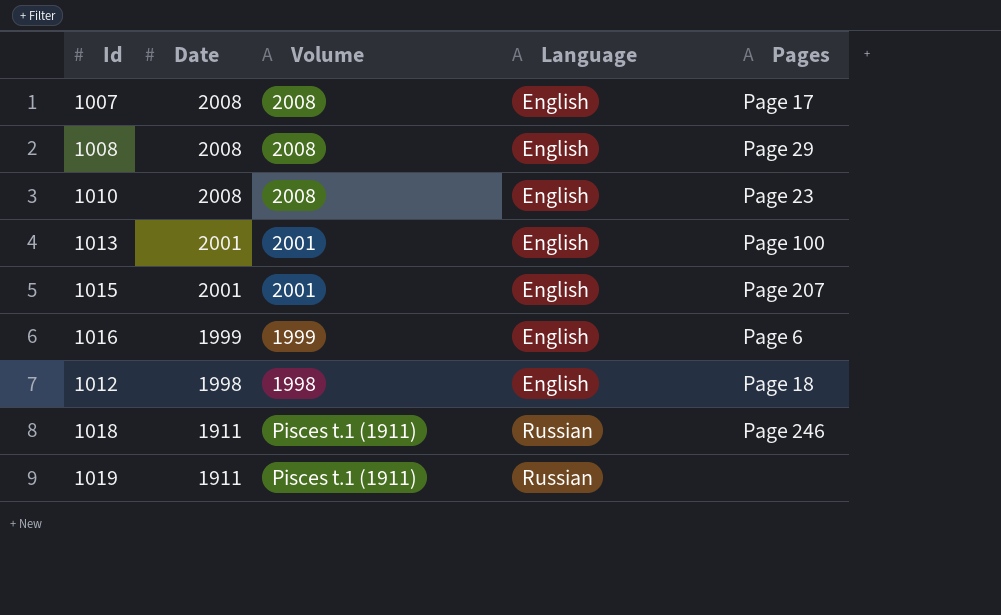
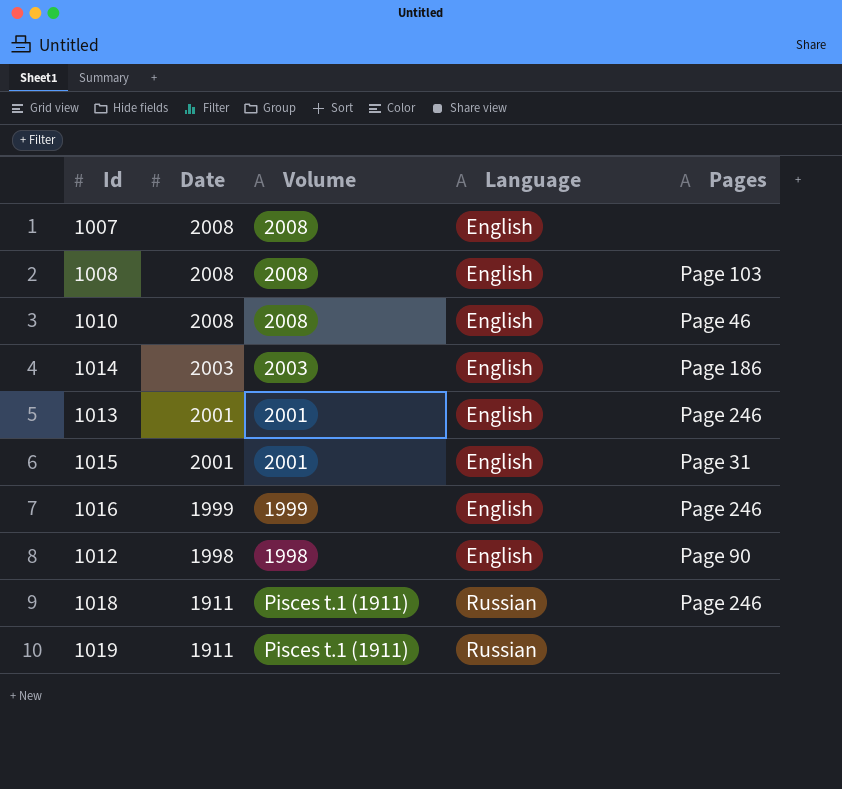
1007 | Pages: Page 17 -> none
1008 | Pages: Page 29 -> Page 103
1010 | Pages: Page 23 -> Page 46
row 1014: none -> 2003 | 2003 | English | Page 186
1013 | Pages: Page 100 -> Page 246
1015 | Pages: Page 207 -> Page 31
1016 | Pages: Page 6 -> Page 246
1012 | Pages: Page 18 -> Page 90

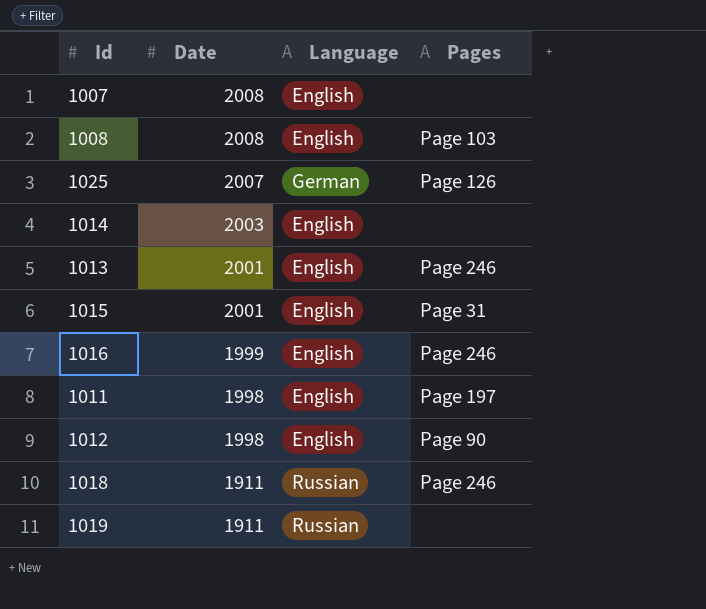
column Volume | position: 3 -> none
row 1010: 2008 | 2008 | English | Page 46 -> none
row 1025: none -> 2007 | German | Page 126
1014 | Pages: Page 186 -> none
row 1011: none -> 1998 | English | Page 197

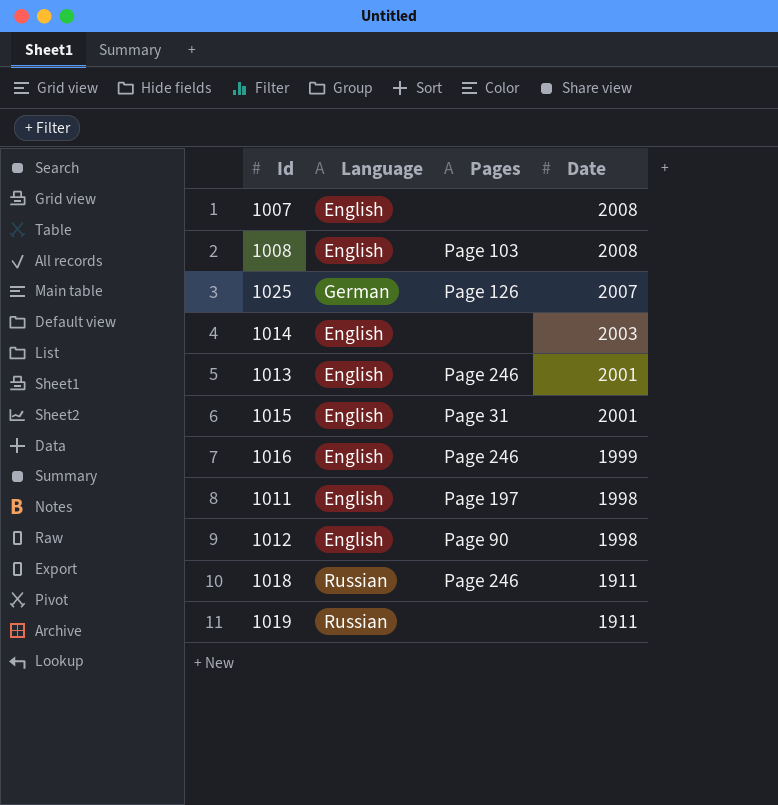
column Date | position: 2 -> 4

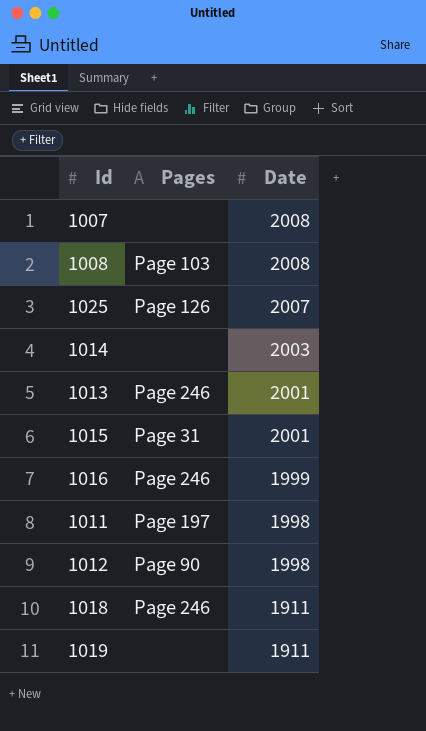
column Language | position: 2 -> none

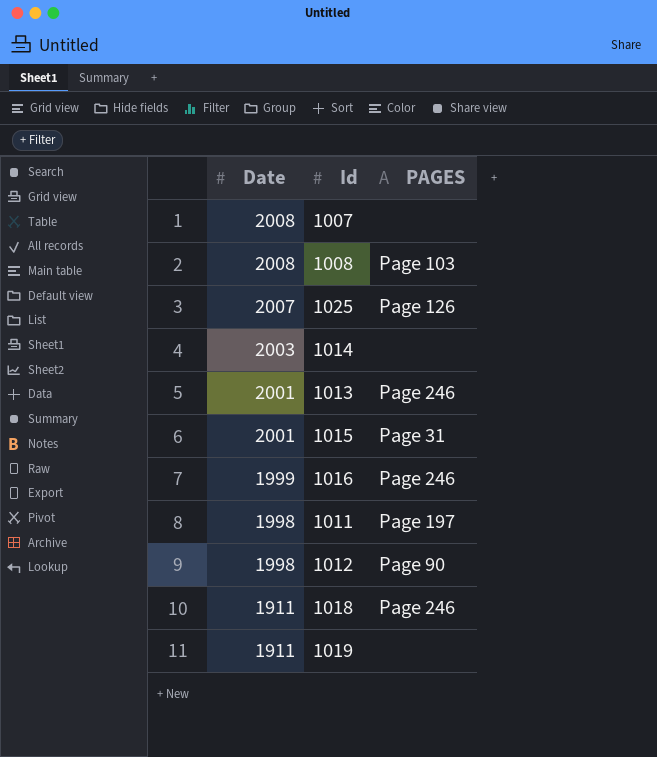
column Date | position: 3 -> 1
column name: Pages -> PAGES

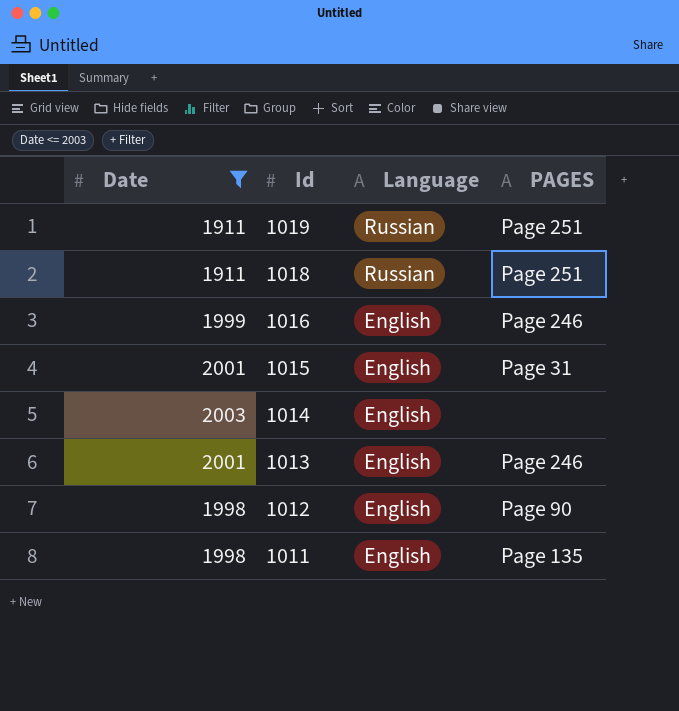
filter: none -> Date <= 2003
row order: Date descending -> Id descending
column Language | position: none -> 3
1019 | PAGES: none -> Page 251
1018 | PAGES: Page 246 -> Page 251
1011 | PAGES: Page 197 -> Page 135

